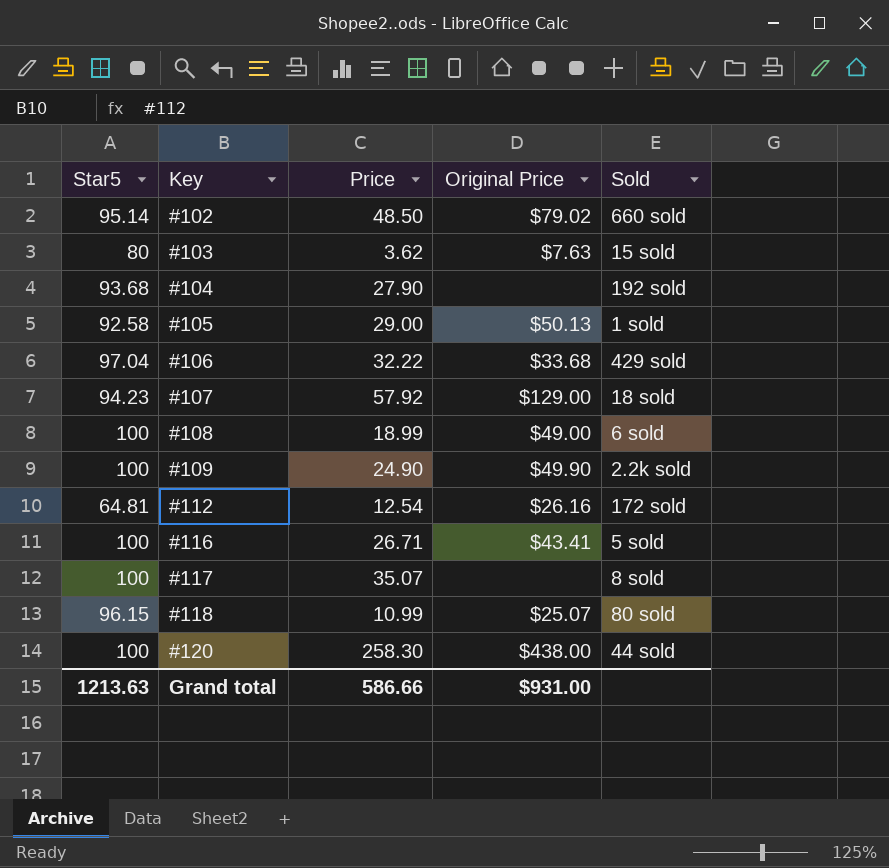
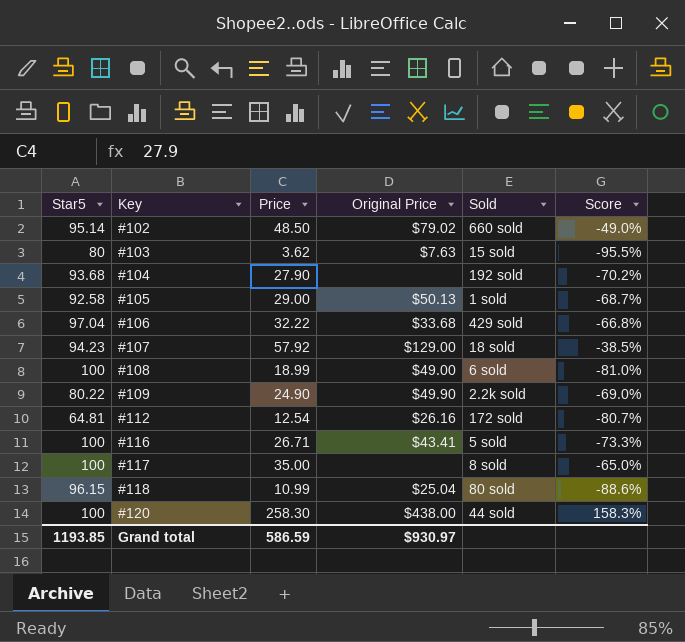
column Score | formula: none -> ([Price] - [Star5]) / [Star5]
#109 | Star5: 100 -> 80.22
#117 | Price: 35.07 -> 35.00
#118 | Original Price: $25.07 -> $25.04
Grand total | Star5: 1213.63 -> 1193.85
Grand total | Price: 586.66 -> 586.59
Grand total | Original Price: $931.00 -> $930.97

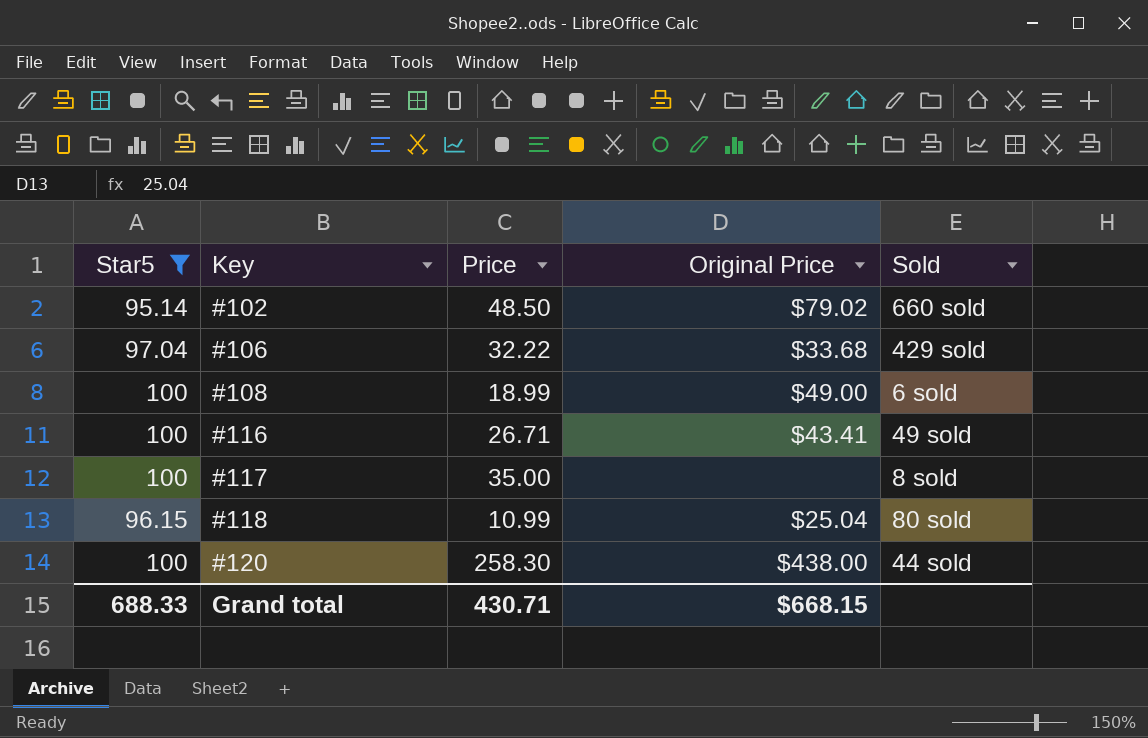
filter: none -> Star5 >= 95.14
column Score | formula: ([Price] - [Star5]) / [Star5] -> none
#116 | Sold: 5 sold -> 49 sold
Grand total | Star5: 1193.85 -> 688.33
Grand total | Price: 586.59 -> 430.71
Grand total | Original Price: $930.97 -> $668.15

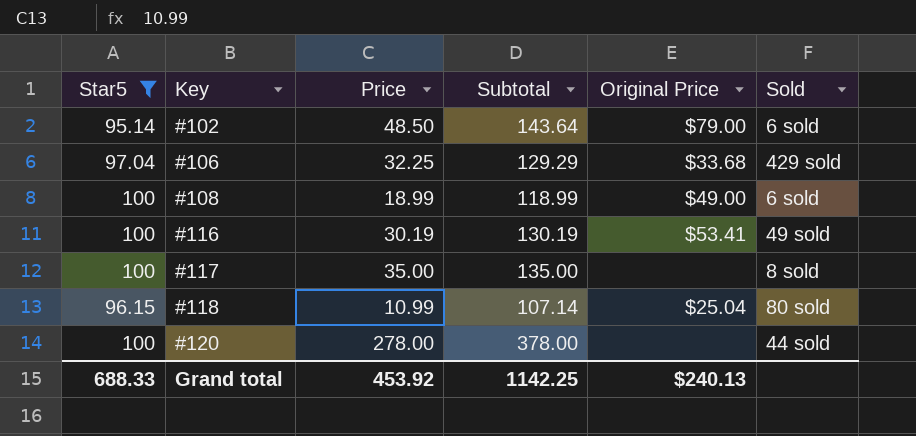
column Subtotal | formula: none -> [Star5] + [Price]
#102 | Original Price: $79.02 -> $79.00
#102 | Sold: 660 sold -> 6 sold
#106 | Price: 32.22 -> 32.25
#116 | Price: 26.71 -> 30.19
#116 | Original Price: $43.41 -> $53.41
#120 | Price: 258.30 -> 278.00
#120 | Original Price: $438.00 -> none
Grand total | Price: 430.71 -> 453.92
Grand total | Original Price: $668.15 -> $240.13

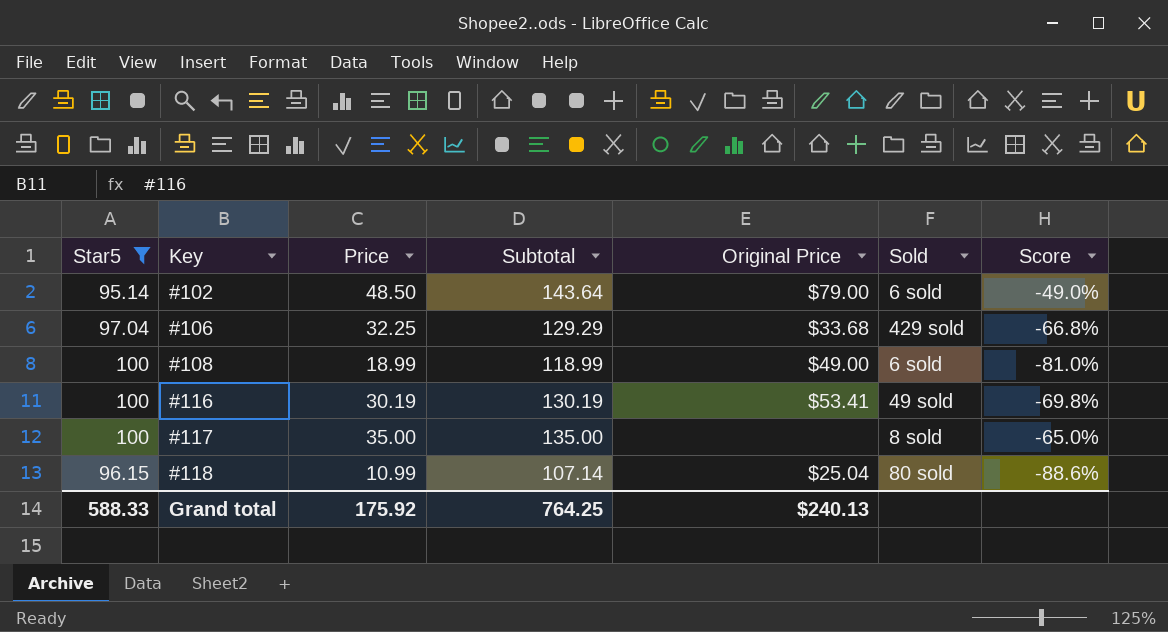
column Score | formula: none -> ([Price] - [Star5]) / [Star5]
row #120: 100 | 278.00 | 378.00 | none | 44 sold -> none
Grand total | Star5: 688.33 -> 588.33
Grand total | Price: 453.92 -> 175.92
Grand total | Subtotal: 1142.25 -> 764.25

